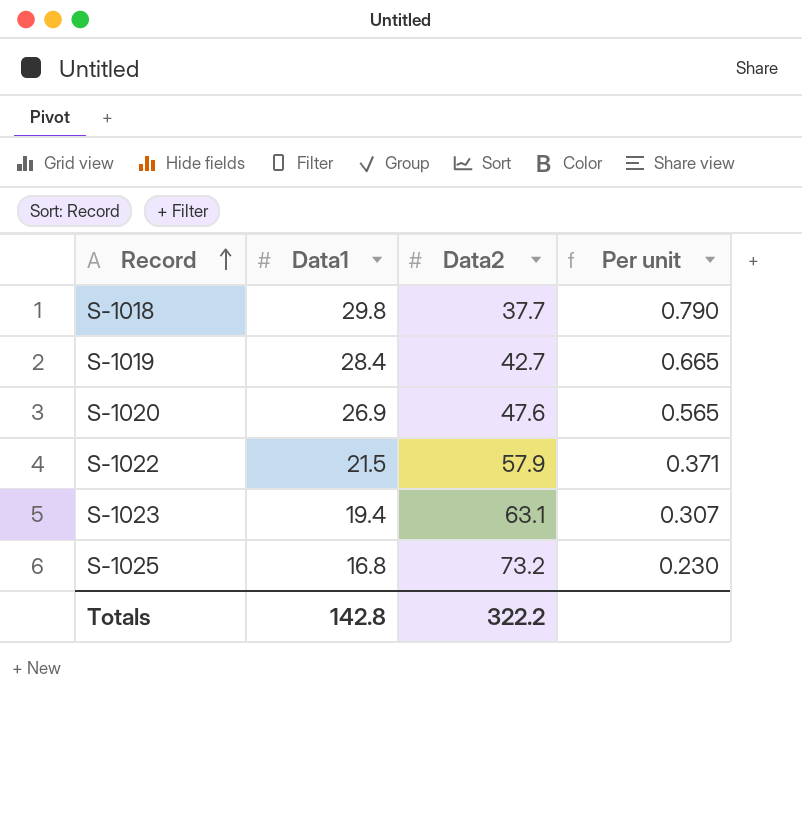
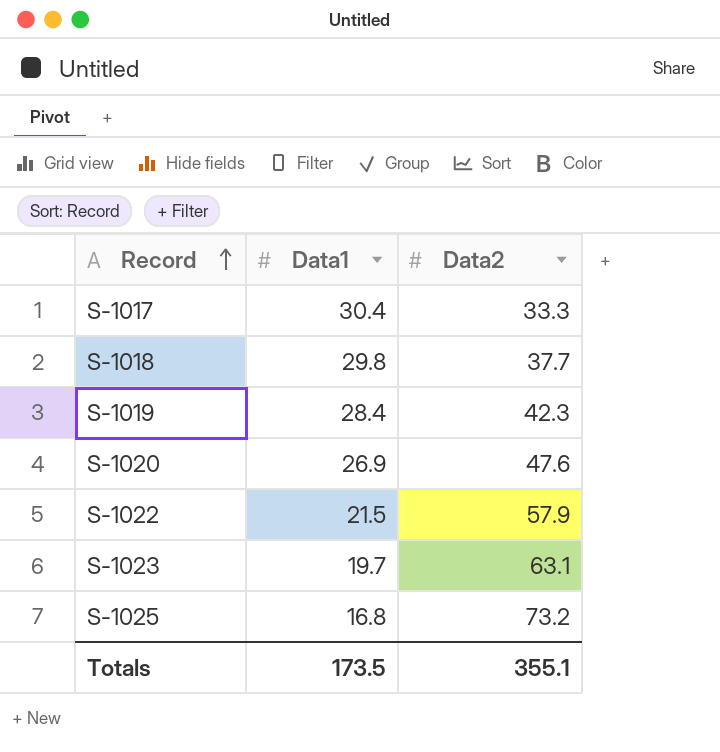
column Per unit | formula: [Data1] / [Data2] -> none
row S-1017: none -> 30.4 | 33.3
S-1019 | Data2: 42.7 -> 42.3
S-1023 | Data1: 19.4 -> 19.7
Totals | Data1: 142.8 -> 173.5
Totals | Data2: 322.2 -> 355.1

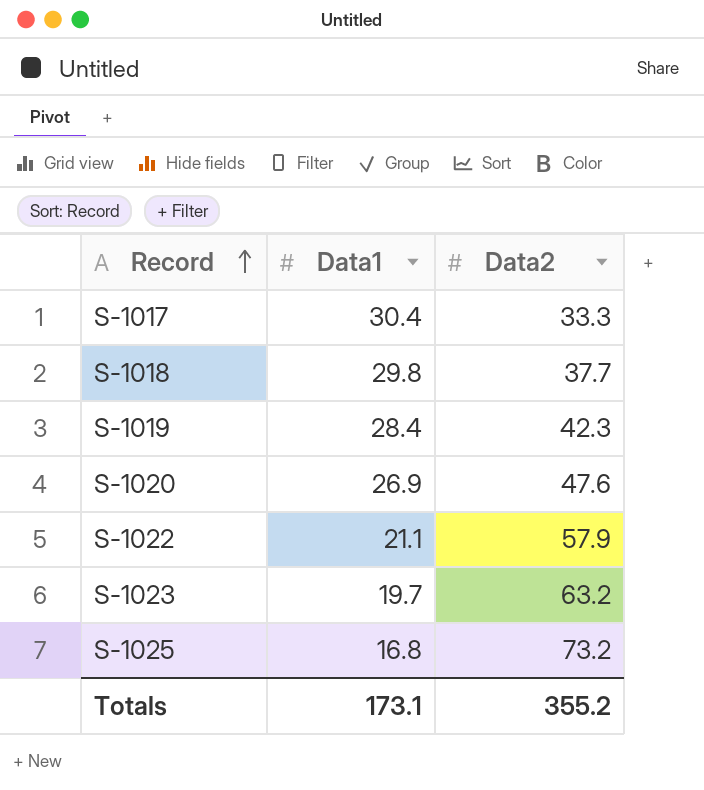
S-1022 | Data1: 21.5 -> 21.1
S-1023 | Data2: 63.1 -> 63.2
Totals | Data1: 173.5 -> 173.1
Totals | Data2: 355.1 -> 355.2

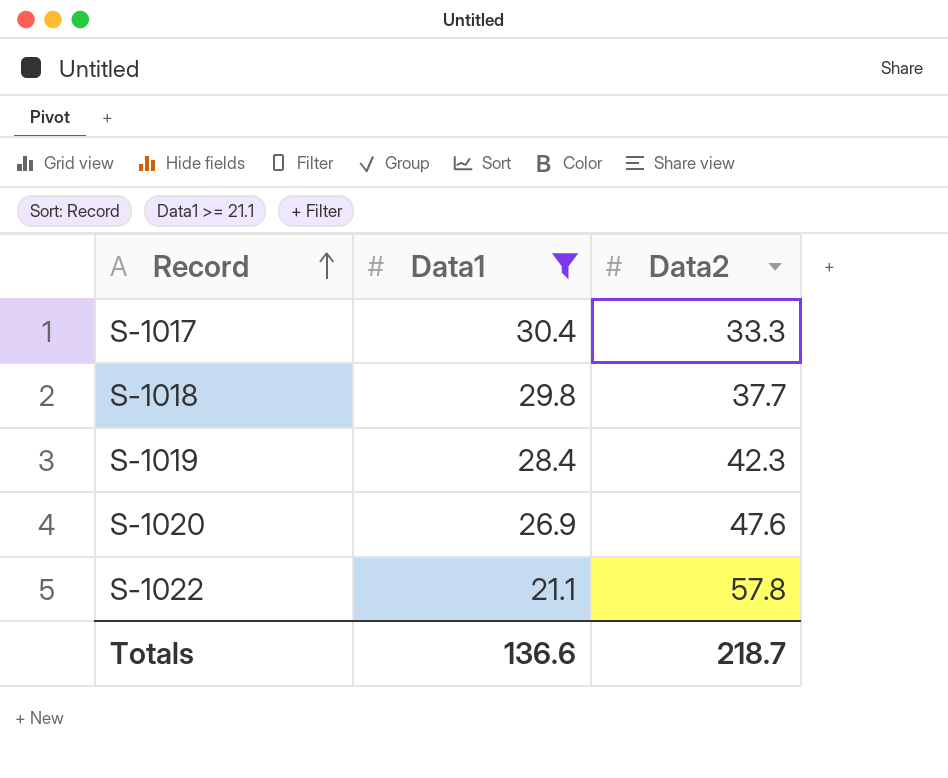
filter: none -> Data1 >= 21.1
S-1022 | Data2: 57.9 -> 57.8
Totals | Data1: 173.1 -> 136.6
Totals | Data2: 355.2 -> 218.7

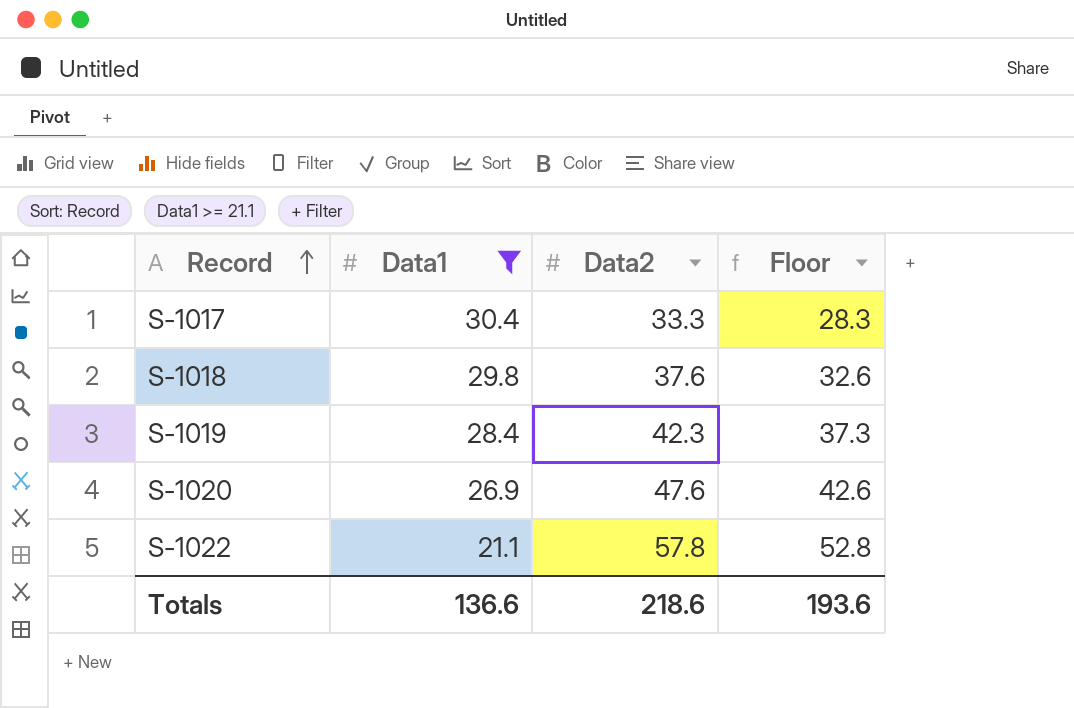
column Floor | formula: none -> [Data2] - 5
S-1018 | Data2: 37.7 -> 37.6
Totals | Data2: 218.7 -> 218.6

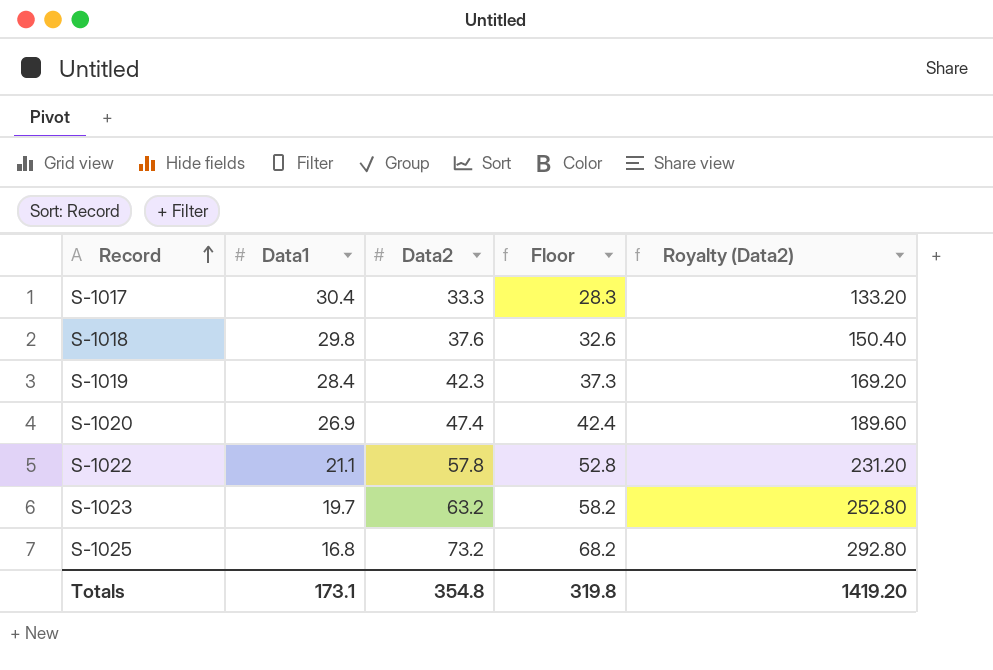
filter: Data1 >= 21.1 -> none
column Royalty (Data2) | formula: none -> [Data2] * 4
S-1020 | Data2: 47.6 -> 47.4
S-1020 | Floor: 42.6 -> 42.4
Totals | Data1: 136.6 -> 173.1
Totals | Data2: 218.6 -> 354.8
Totals | Floor: 193.6 -> 319.8

